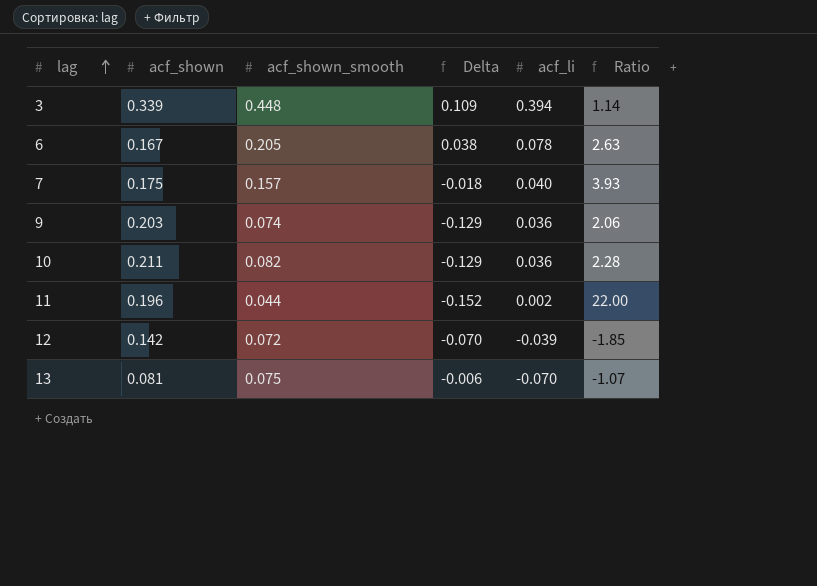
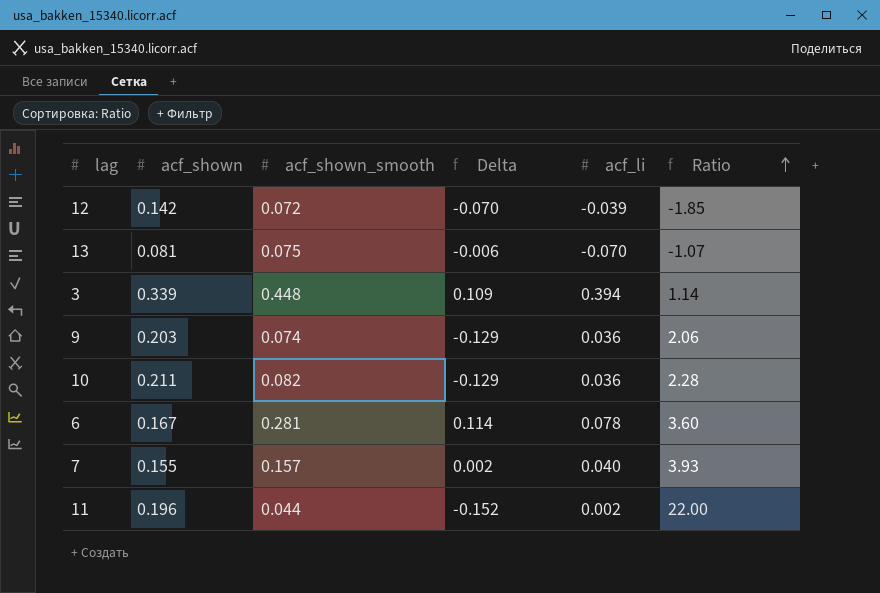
row order: lag ascending -> Ratio ascending
6 | acf_shown_smooth: 0.205 -> 0.281
6 | Delta: 0.038 -> 0.114
6 | Ratio: 2.63 -> 3.60
7 | acf_shown: 0.175 -> 0.155
7 | Delta: -0.018 -> 0.002

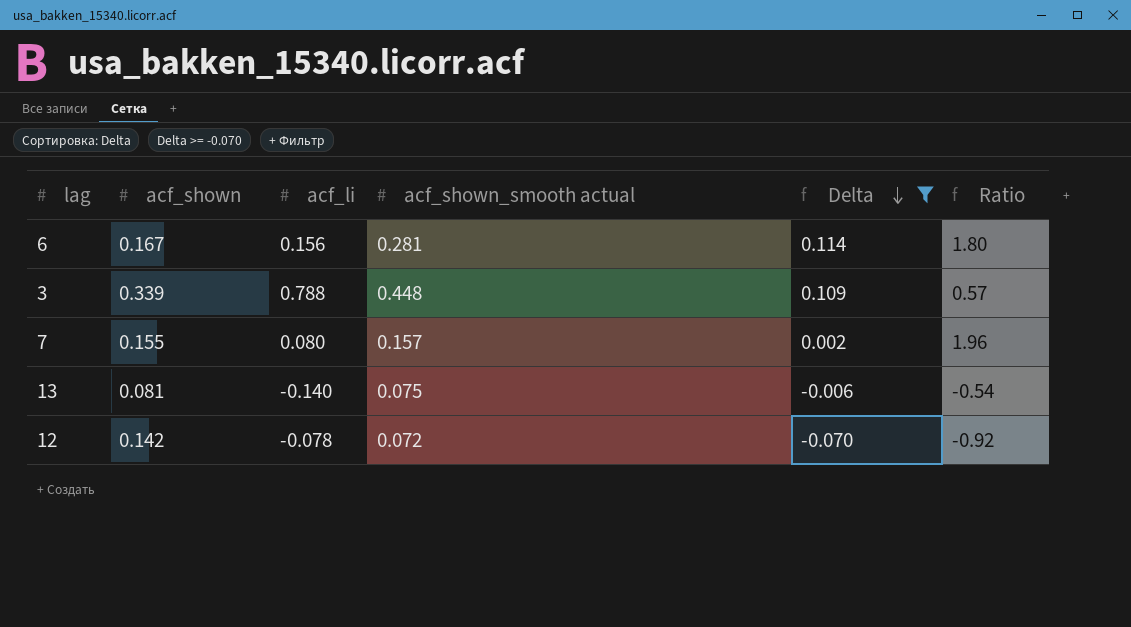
filter: none -> Delta >= -0.070
row order: Ratio ascending -> Delta descending
column acf_li | position: 5 -> 3
column name: acf_shown_smooth -> acf_shown_smooth actual
6 | acf_li: 0.078 -> 0.156
6 | Ratio: 3.60 -> 1.80
3 | acf_li: 0.394 -> 0.788
3 | Ratio: 1.14 -> 0.57
7 | acf_li: 0.040 -> 0.080
7 | Ratio: 3.93 -> 1.96
13 | acf_li: -0.070 -> -0.140
13 | Ratio: -1.07 -> -0.54
12 | acf_li: -0.039 -> -0.078
12 | Ratio: -1.85 -> -0.92

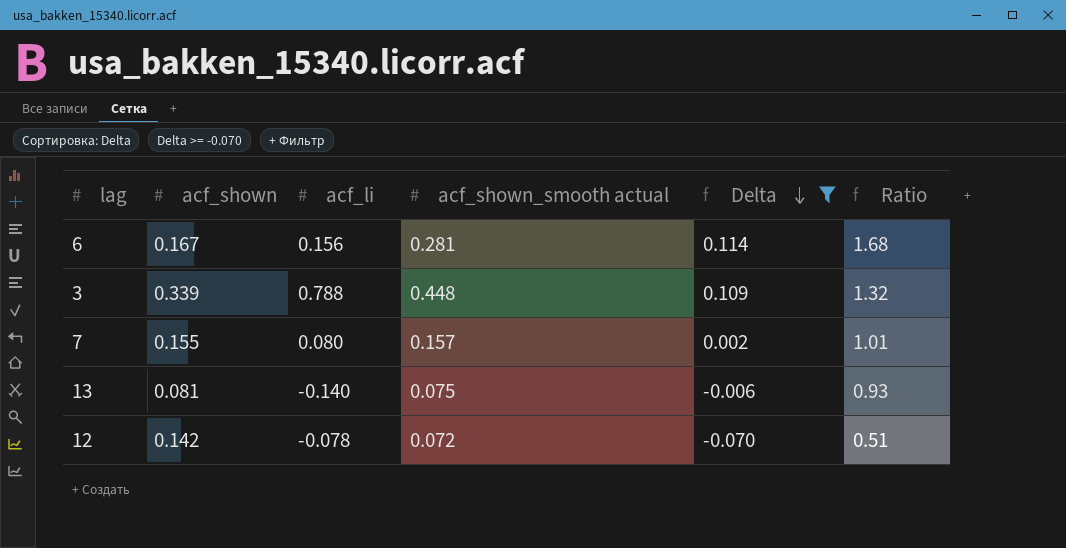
column Ratio | formula: [acf_shown_smooth actual] / [acf_li] -> [acf_shown_smooth actual] / [acf_shown]

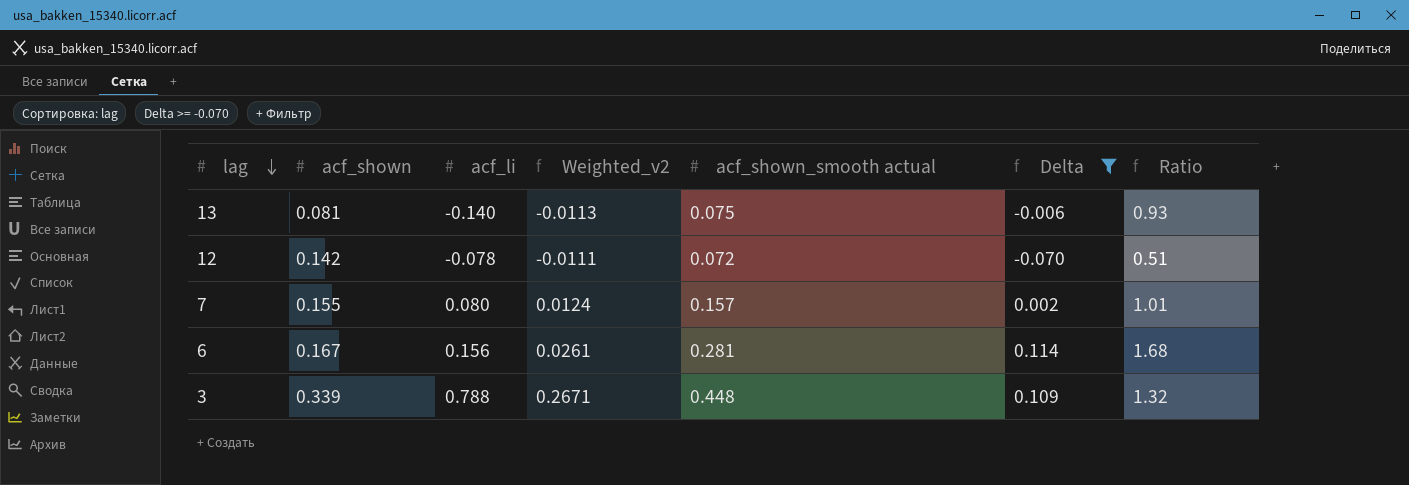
row order: Delta descending -> lag descending
column Weighted_v2 | formula: none -> [acf_shown] * [acf_li]

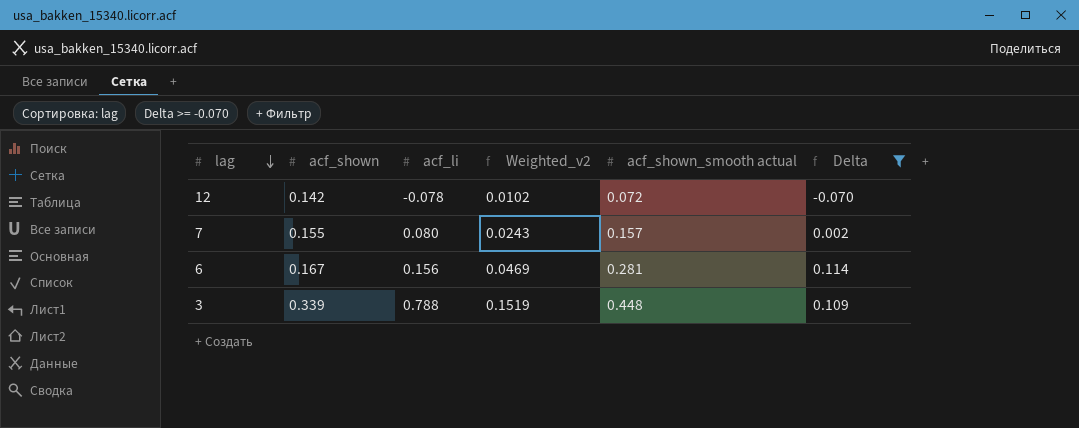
column Ratio | formula: [acf_shown_smooth actual] / [acf_shown] -> none
column Weighted_v2 | formula: [acf_shown] * [acf_li] -> [acf_shown] * [acf_shown_smooth actual]
row 13: 0.081 | -0.140 | -0.0113 | 0.075 | -0.006 | 0.93 -> none

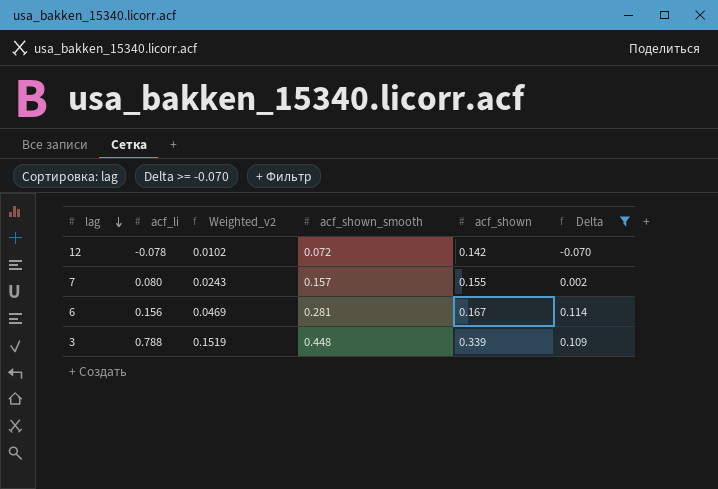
column name: acf_shown_smooth actual -> acf_shown_smooth
column acf_shown | position: 2 -> 5

